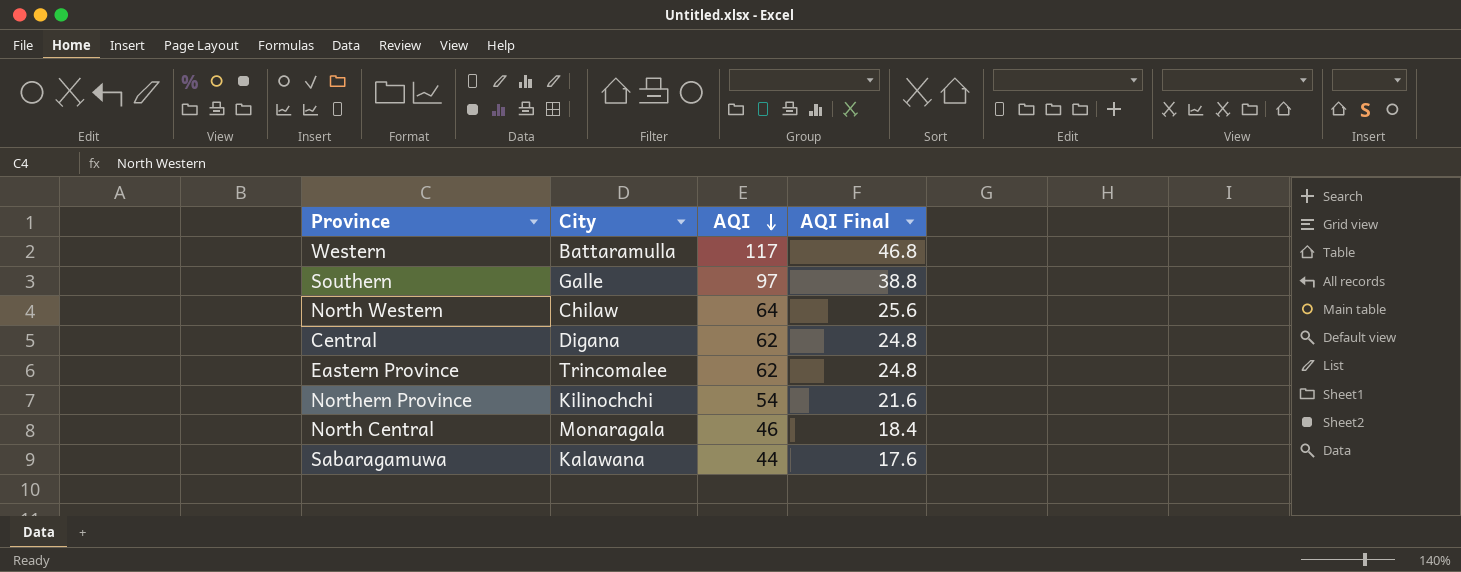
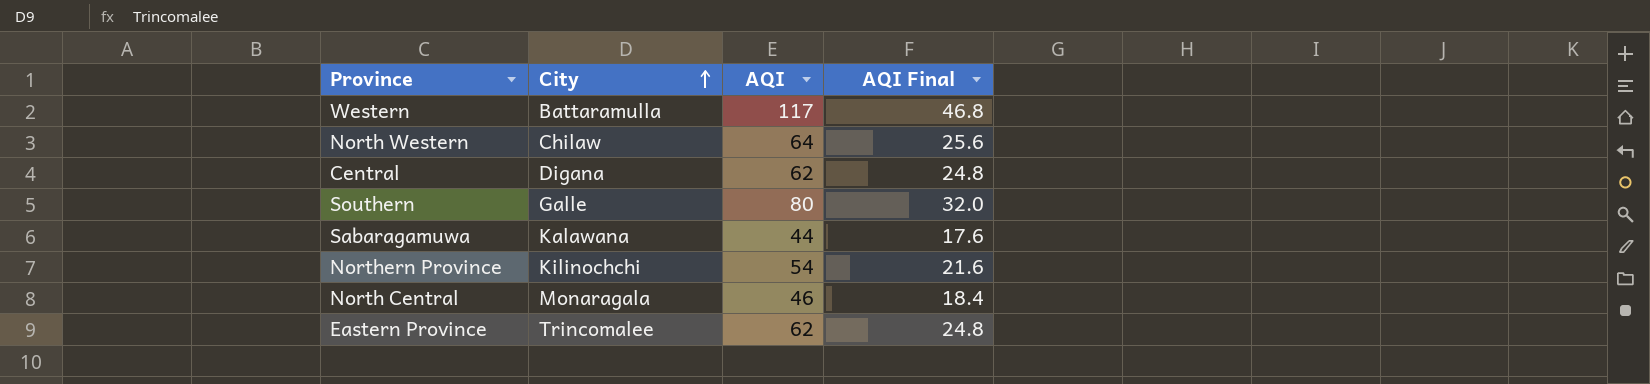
row order: AQI descending -> City ascending
Southern | AQI: 97 -> 80
Southern | AQI Final: 38.8 -> 32.0

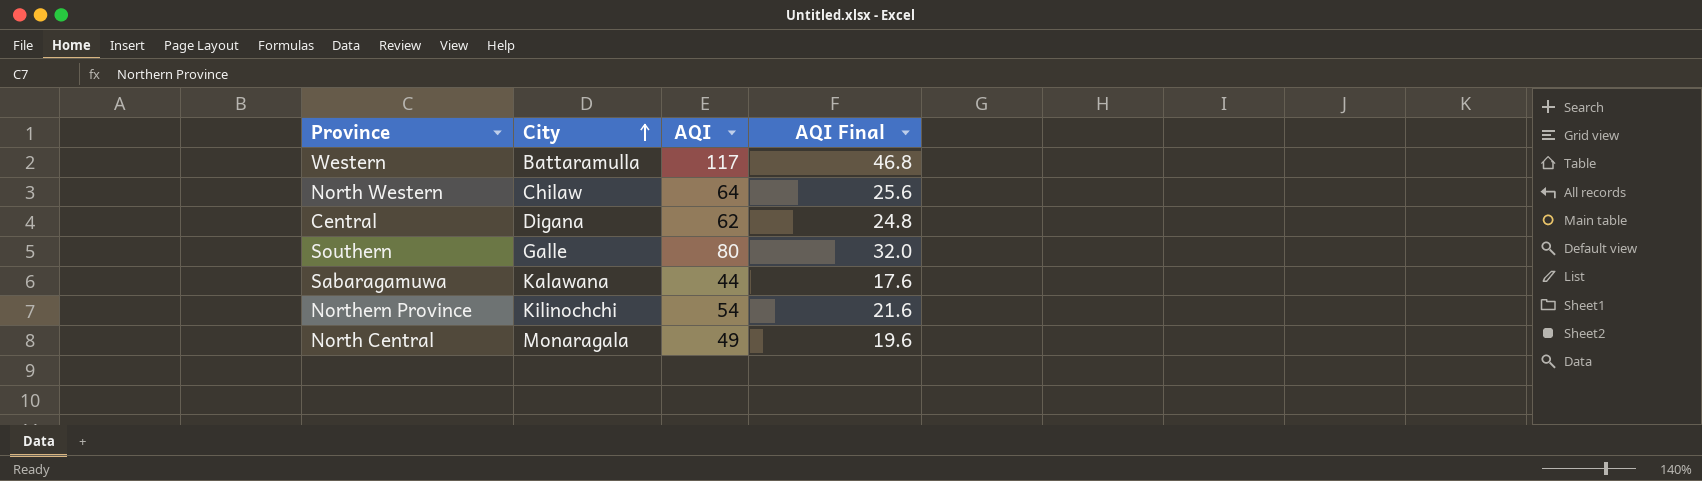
row Eastern Province: Trincomalee | 62 | 24.8 -> none
North Central | AQI: 46 -> 49
North Central | AQI Final: 18.4 -> 19.6

